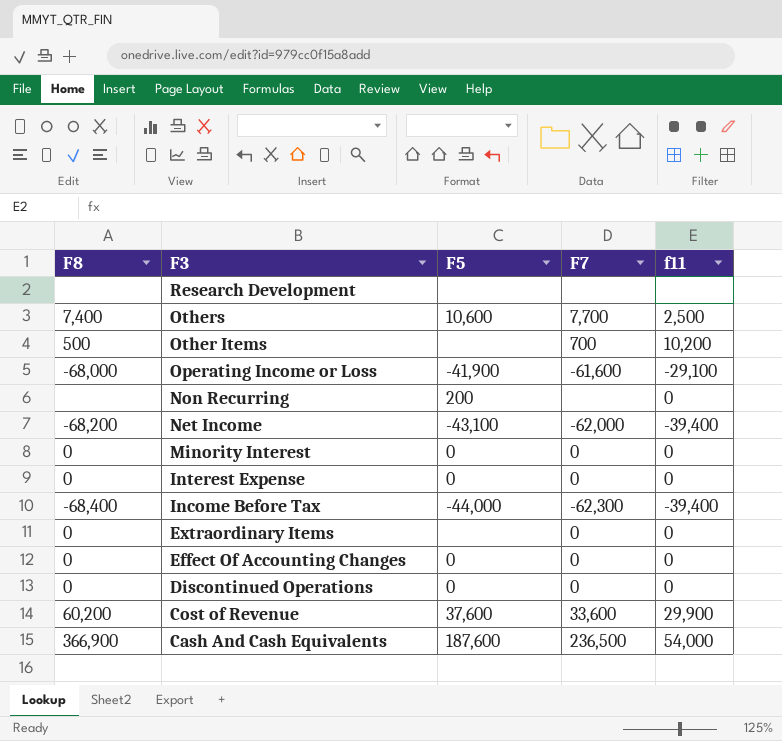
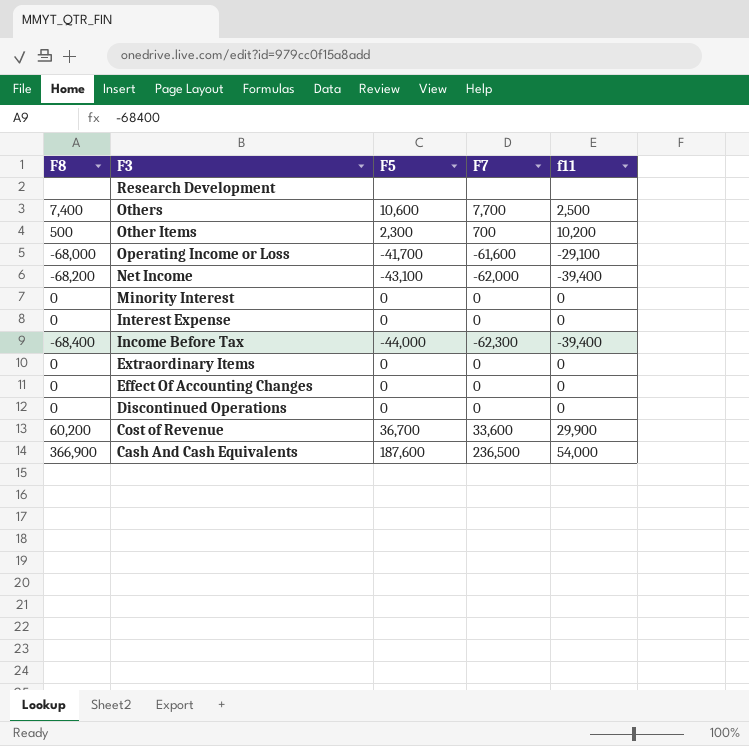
row Non Recurring: none | 200 | none | 0 -> none
Other Items | F5: none -> 2,300
Operating Income or Loss | F5: -41,900 -> -41,700
Extraordinary Items | F5: none -> 0
Cost of Revenue | F5: 37,600 -> 36,700

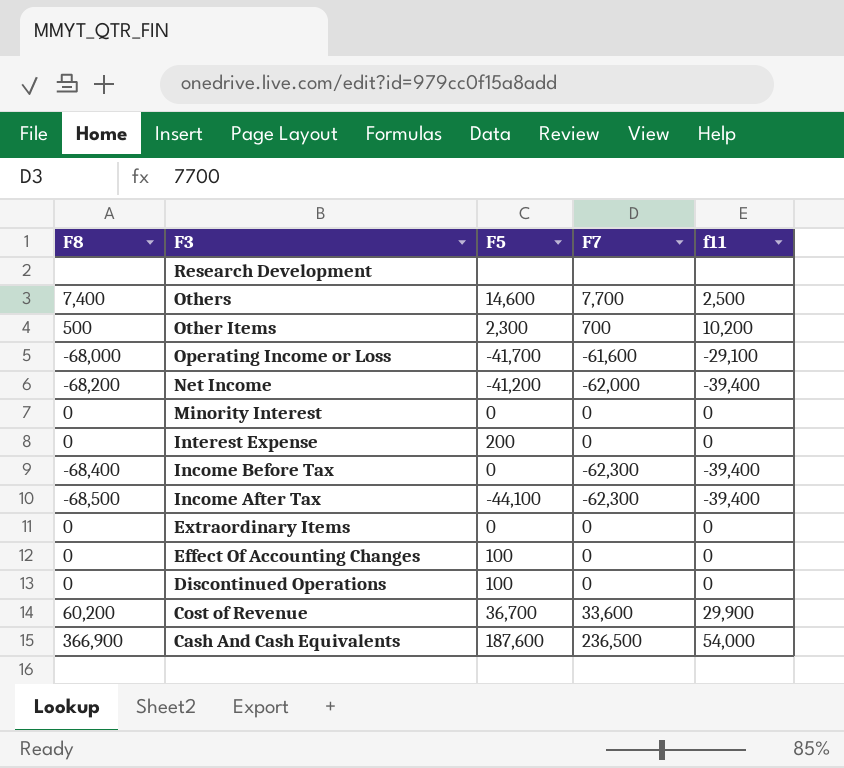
Others | F5: 10,600 -> 14,600
Net Income | F5: -43,100 -> -41,200
Interest Expense | F5: 0 -> 200
Income Before Tax | F5: -44,000 -> 0
row Income After Tax: none -> -68,500 | -44,100 | -62,300 | -39,400
Effect Of Accounting Changes | F5: 0 -> 100
Discontinued Operations | F5: 0 -> 100

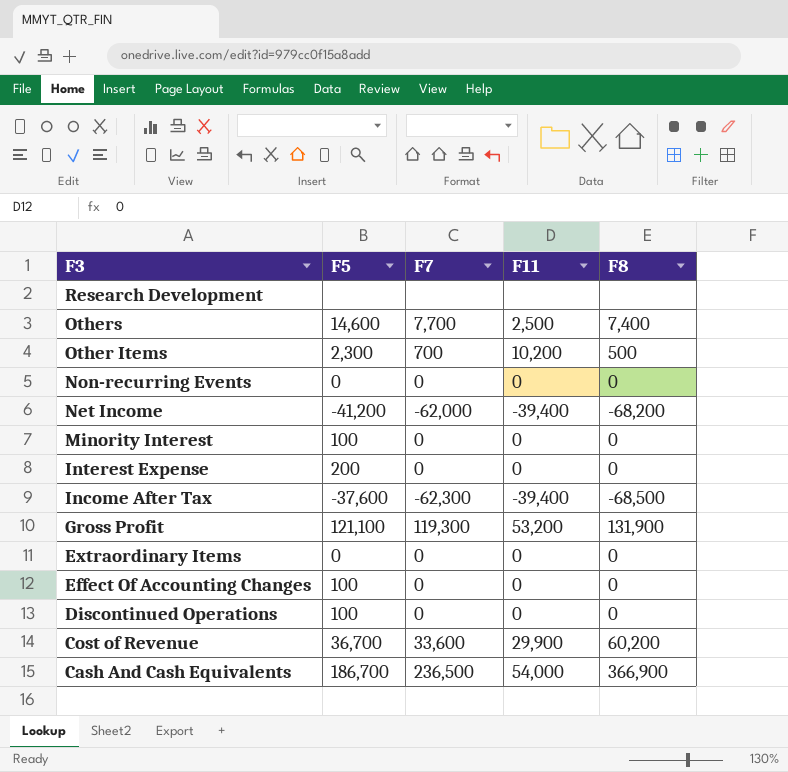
column name: f11 -> F11
column F8 | position: 1 -> 5
row Operating Income or Loss: -68,000 | -41,700 | -61,600 | -29,100 -> none
row Income Before Tax: -68,400 | 0 | -62,300 | -39,400 -> none
row Non-recurring Events: none -> 0 | 0 | 0 | 0
Minority Interest | F5: 0 -> 100
Income After Tax | F5: -44,100 -> -37,600
row Gross Profit: none -> 121,100 | 119,300 | 53,200 | 131,900
Cash And Cash Equivalents | F5: 187,600 -> 186,700

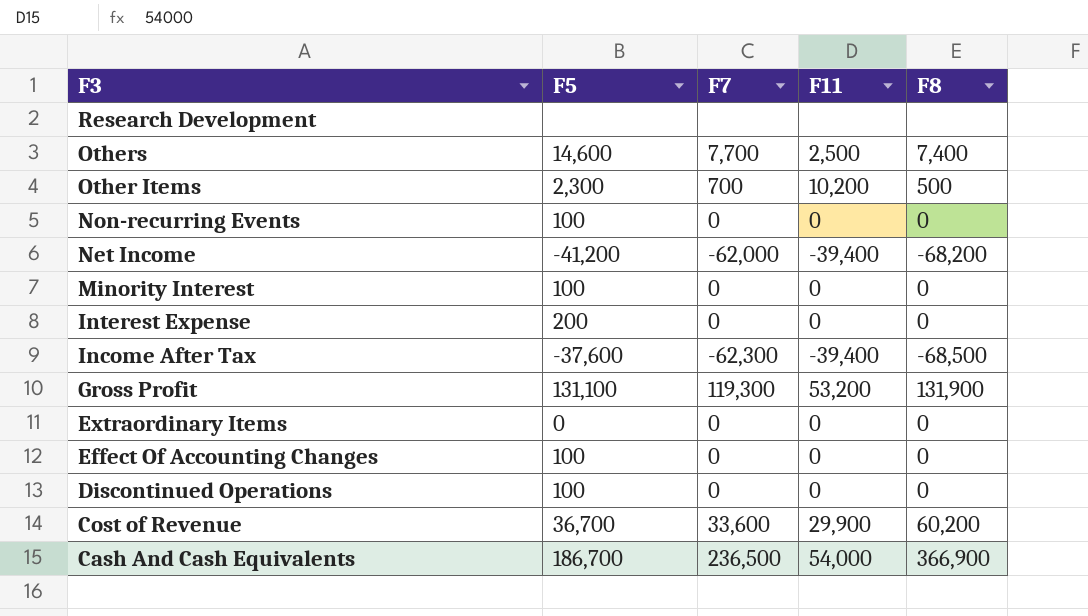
Non-recurring Events | F5: 0 -> 100
Gross Profit | F5: 121,100 -> 131,100

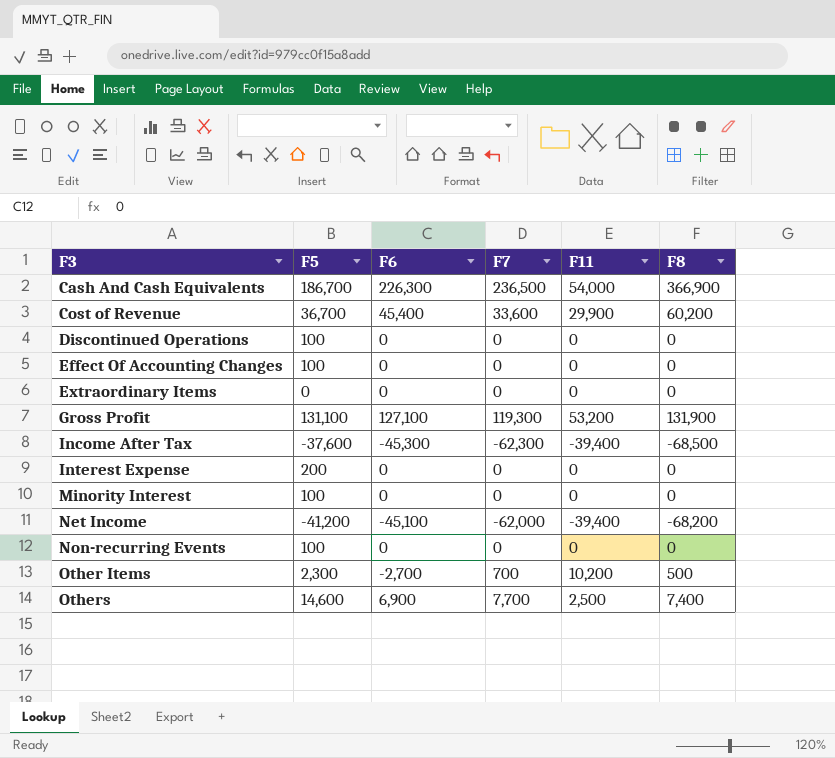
row order: F3 descending -> F3 ascending
column F6 | position: none -> 3
row Research Development: none | none | none | none -> none

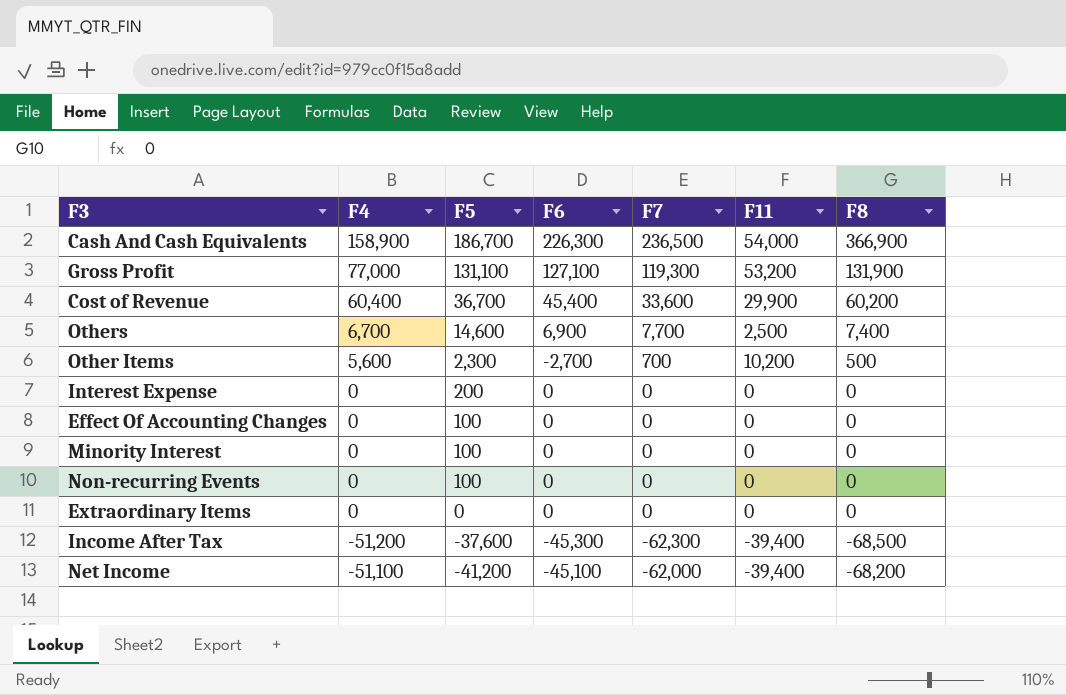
row order: F3 ascending -> F5 descending
column F4 | position: none -> 2
row Discontinued Operations: 100 | 0 | 0 | 0 | 0 -> none

